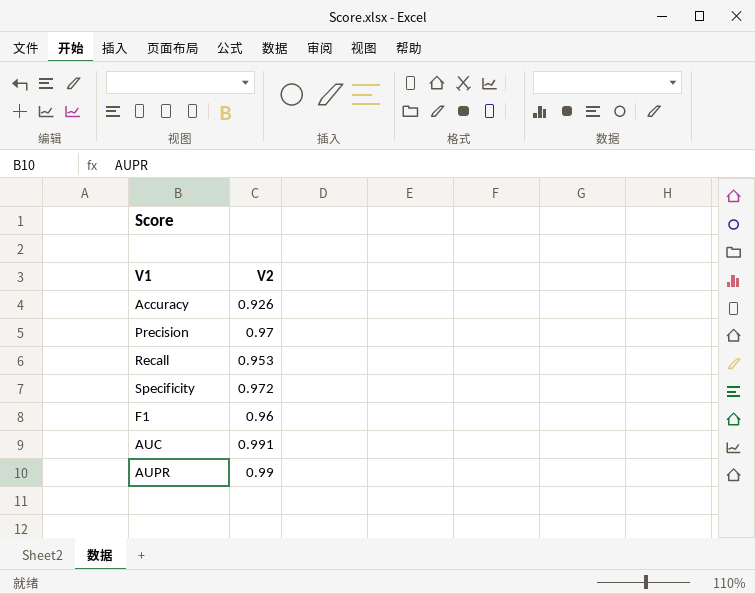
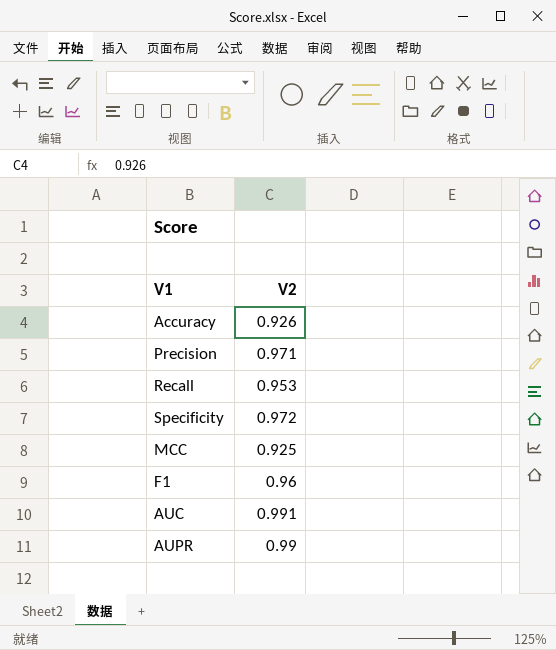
Precision | V2: 0.97 -> 0.971
row MCC: none -> 0.925

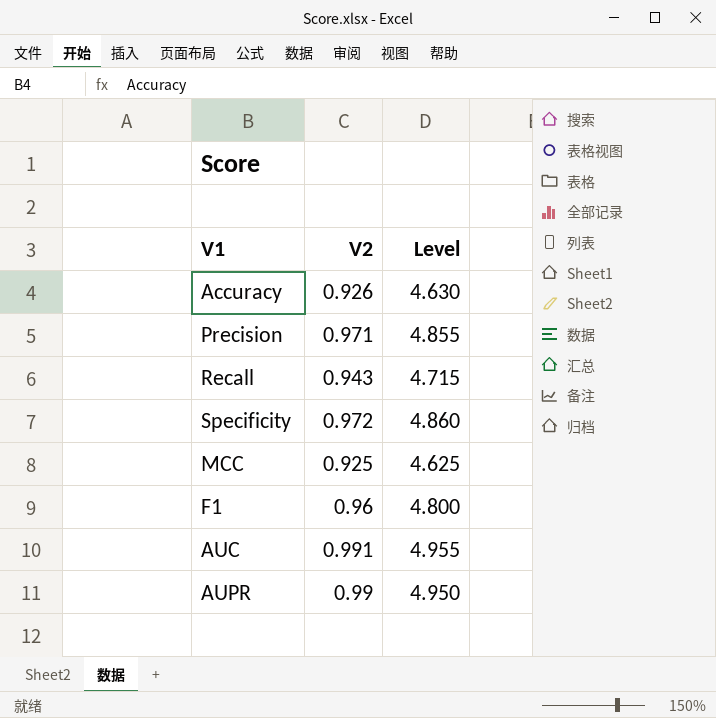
column Level | formula: none -> [V2] * 5
Recall | V2: 0.953 -> 0.943

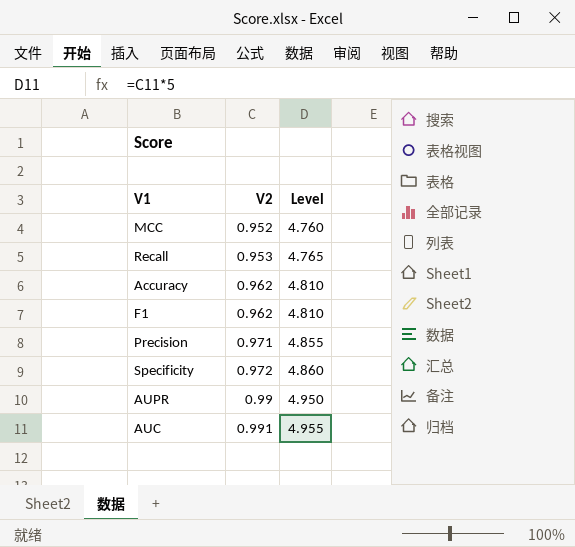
row order: none -> V2 ascending
MCC | V2: 0.925 -> 0.952
MCC | Level: 4.625 -> 4.760
Recall | V2: 0.943 -> 0.953
Recall | Level: 4.715 -> 4.765
Accuracy | V2: 0.926 -> 0.962
Accuracy | Level: 4.630 -> 4.810
F1 | V2: 0.96 -> 0.962
F1 | Level: 4.800 -> 4.810

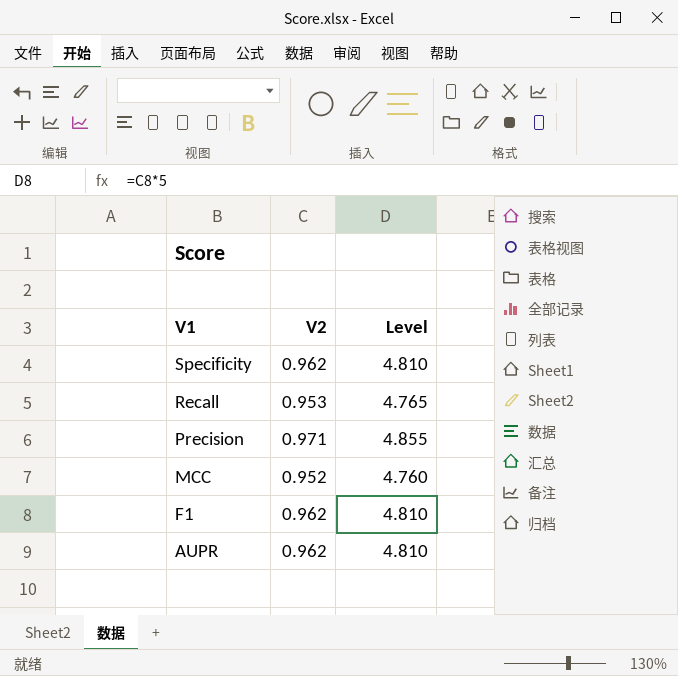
row order: V2 ascending -> V1 descending
row Accuracy: 0.962 | 4.810 -> none
row AUC: 0.991 | 4.955 -> none
Specificity | V2: 0.972 -> 0.962
Specificity | Level: 4.860 -> 4.810
AUPR | V2: 0.99 -> 0.962
AUPR | Level: 4.950 -> 4.810

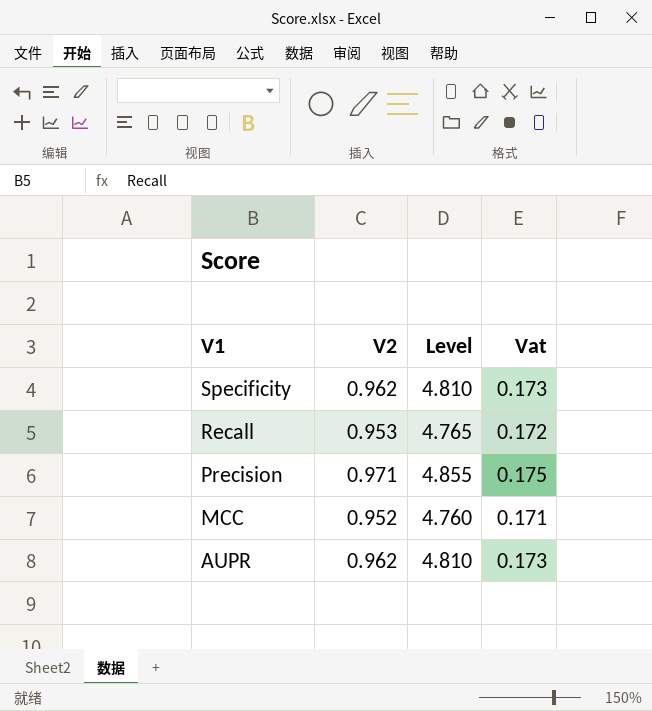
column Vat | formula: none -> [V2] * 0.18
row F1: 0.962 | 4.810 -> none

